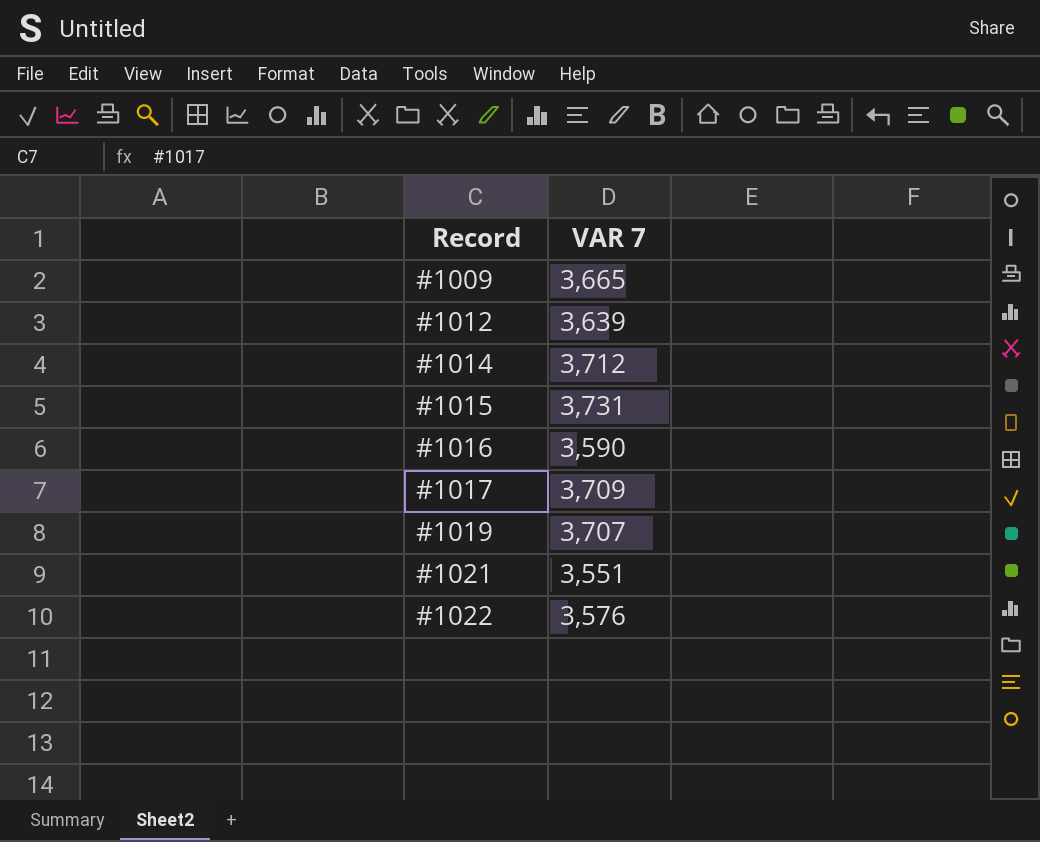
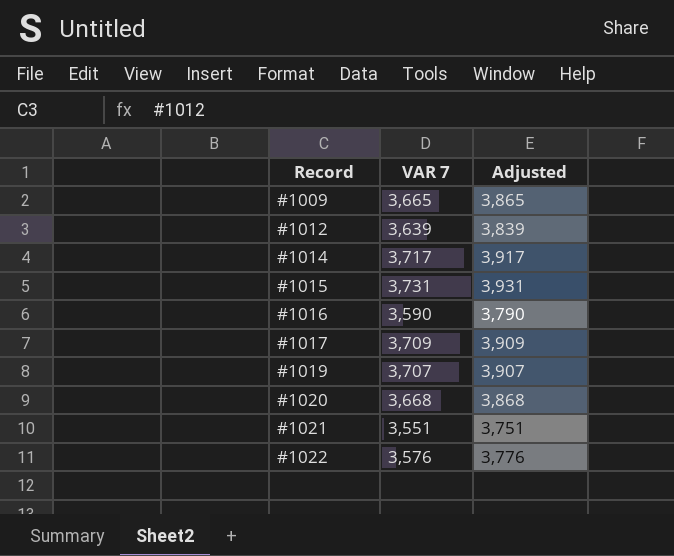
column Adjusted | formula: none -> [VAR 7] + 200
#1014 | VAR 7: 3,712 -> 3,717
row #1020: none -> 3,668 | 3,868

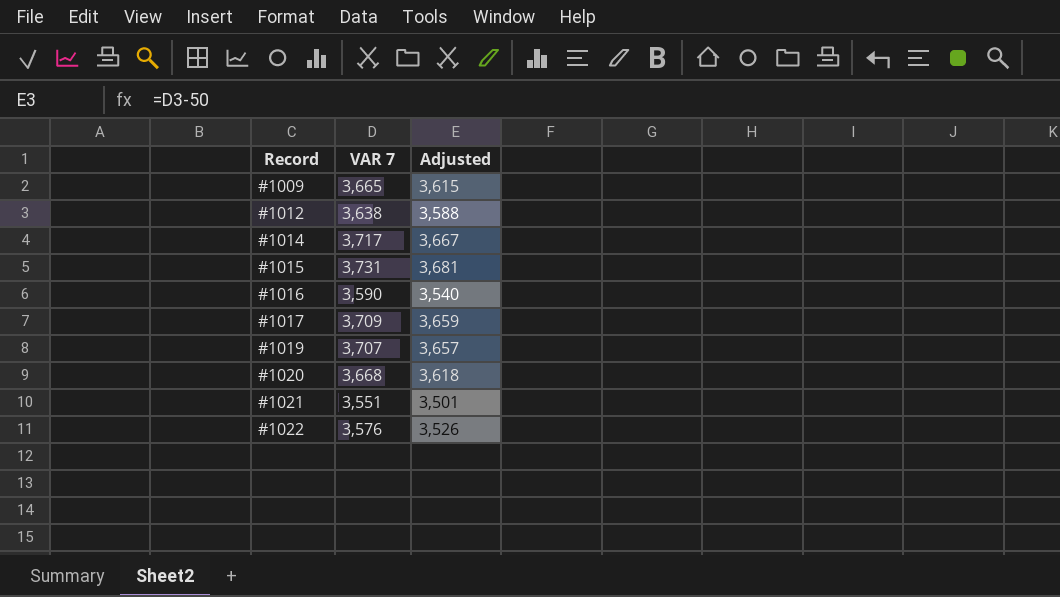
column Adjusted | formula: [VAR 7] + 200 -> [VAR 7] - 50
#1012 | VAR 7: 3,639 -> 3,638

